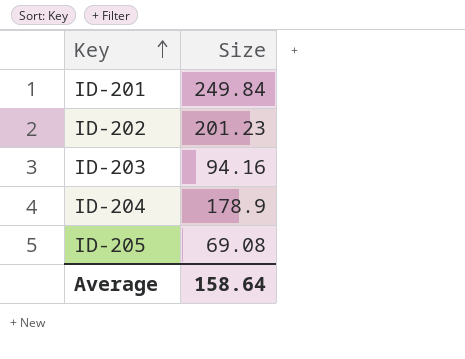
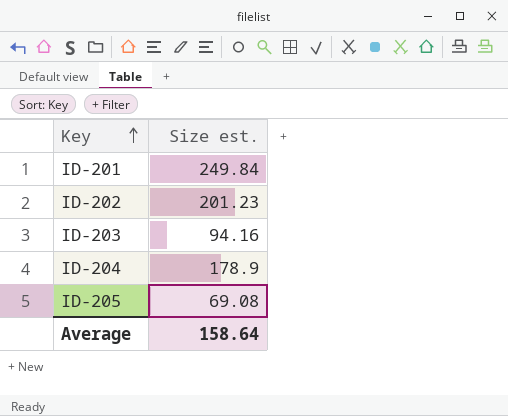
column name: Size -> Size est.

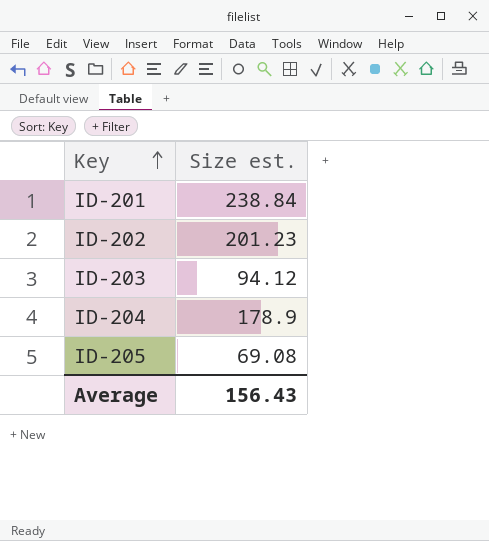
ID-201 | Size est.: 249.84 -> 238.84
ID-203 | Size est.: 94.16 -> 94.12
Average | Size est.: 158.64 -> 156.43

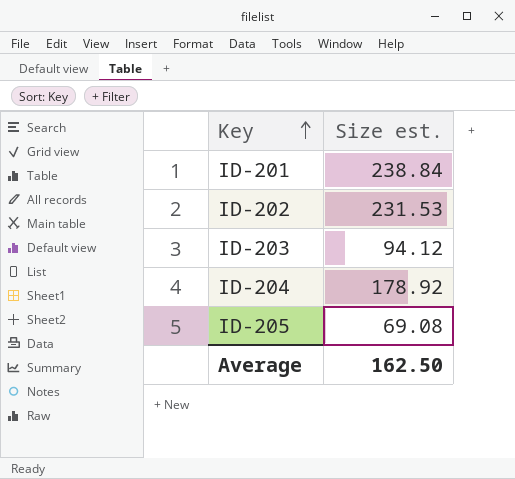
ID-202 | Size est.: 201.23 -> 231.53
ID-204 | Size est.: 178.9 -> 178.92
Average | Size est.: 156.43 -> 162.50

